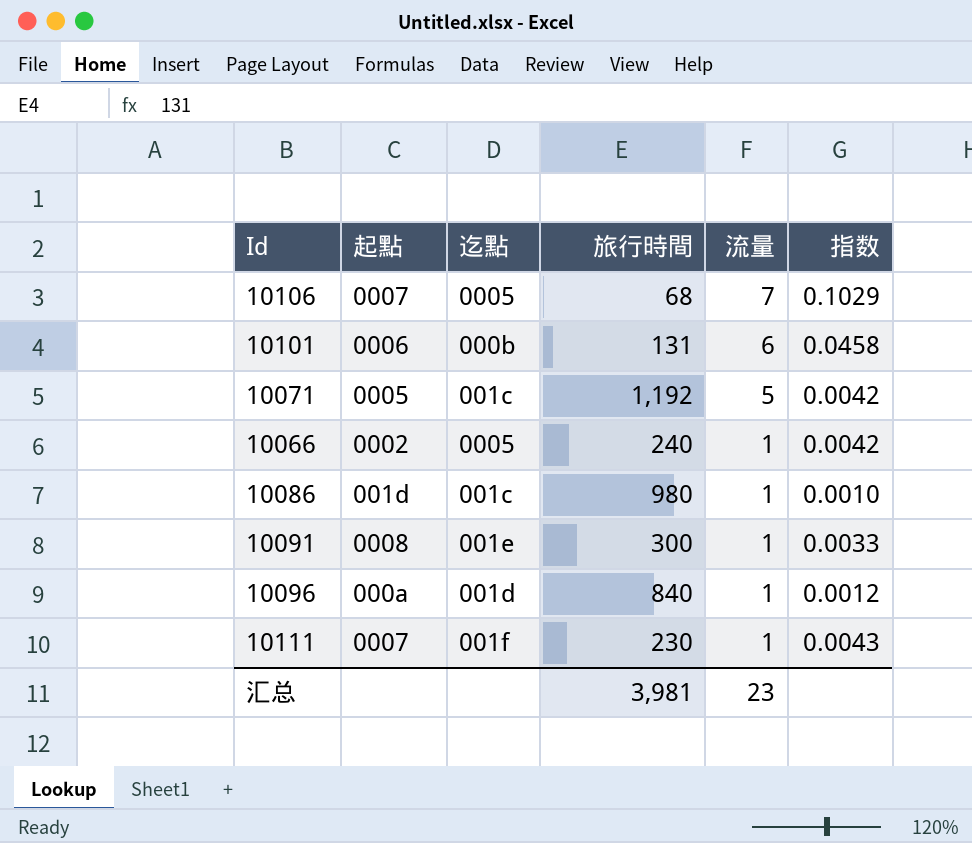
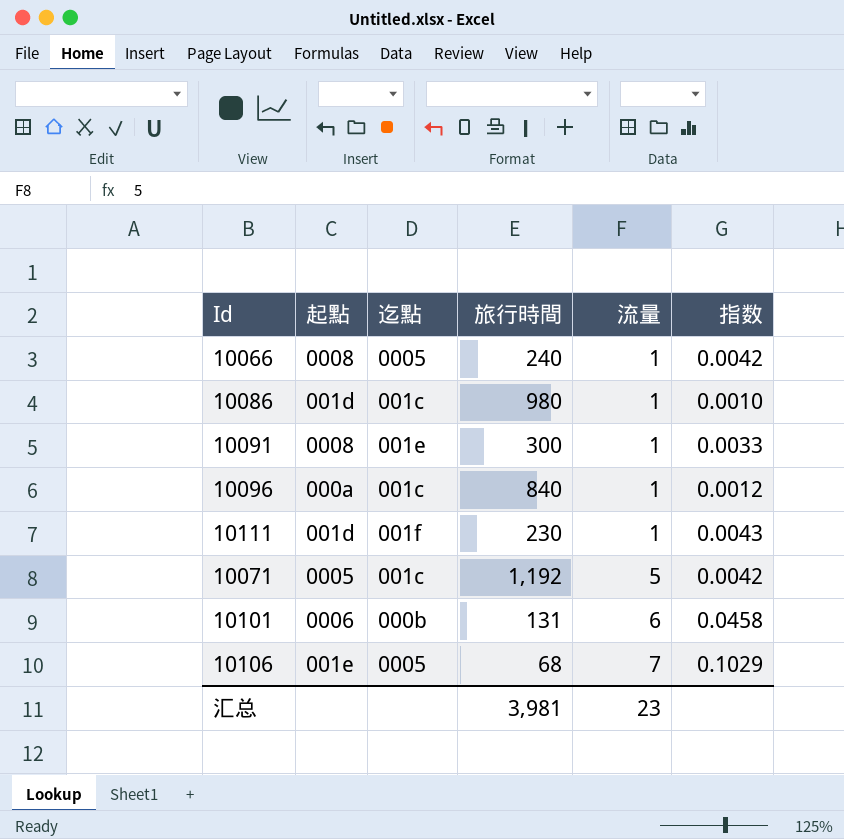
row order: 流量 descending -> 流量 ascending
10066 | 起點: 0002 -> 0008
10096 | 迄點: 001d -> 001c
10111 | 起點: 0007 -> 001d
10106 | 起點: 0007 -> 001e

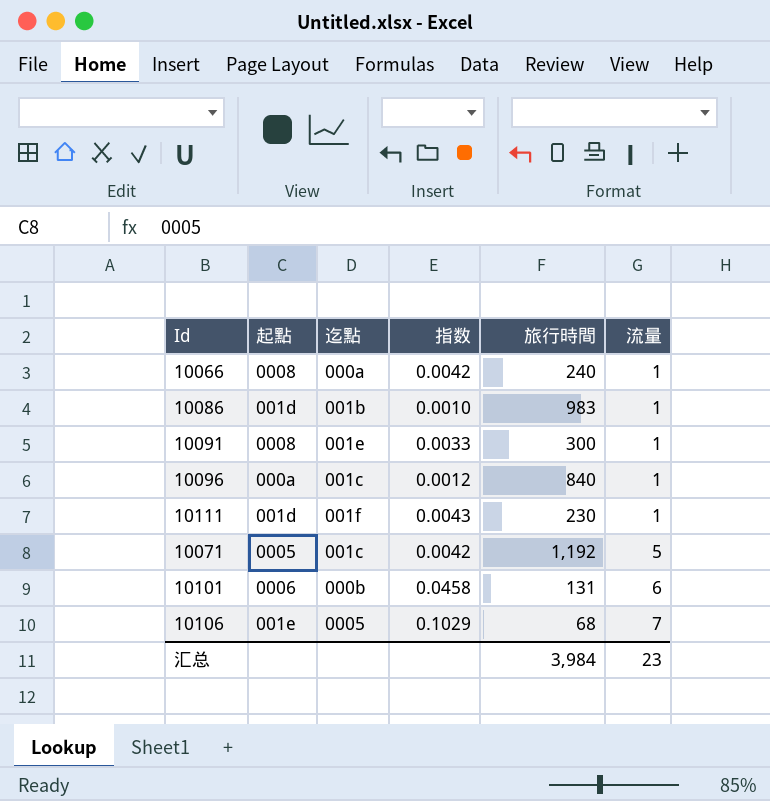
column 指数 | position: 6 -> 4
10066 | 迄點: 0005 -> 000a
10086 | 迄點: 001c -> 001b
10086 | 旅行時間: 980 -> 983
汇总 | 旅行時間: 3,981 -> 3,984

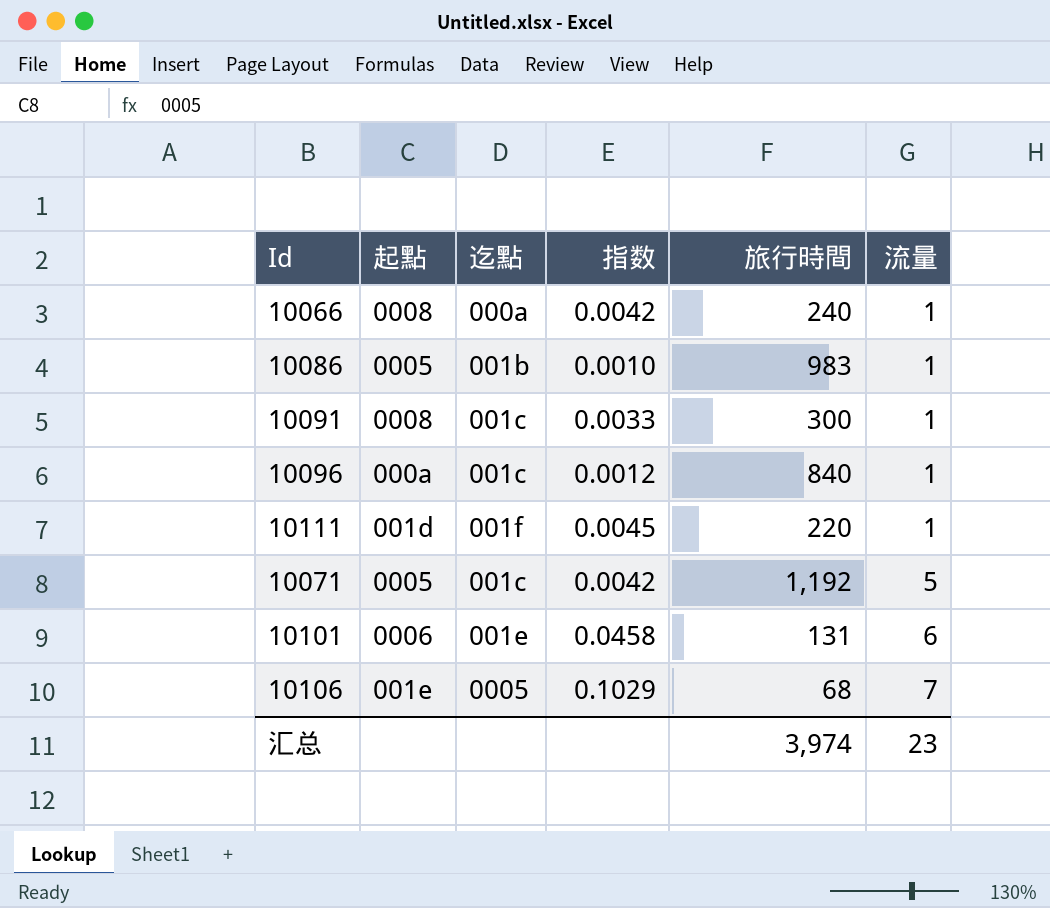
10086 | 起點: 001d -> 0005
10091 | 迄點: 001e -> 001c
10111 | 指数: 0.0043 -> 0.0045
10111 | 旅行時間: 230 -> 220
10101 | 迄點: 000b -> 001e
汇总 | 旅行時間: 3,984 -> 3,974

